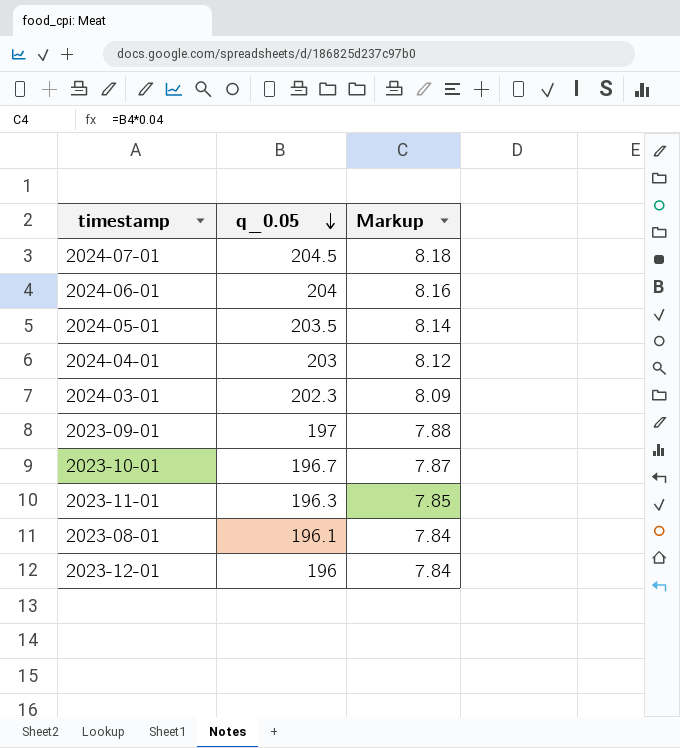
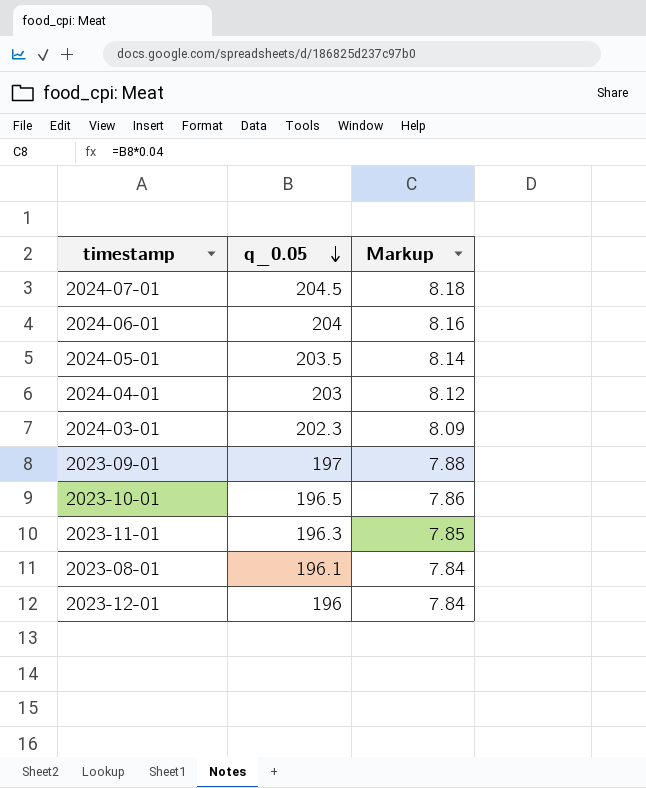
2023-10-01 | q_0.05: 196.7 -> 196.5
2023-10-01 | Markup: 7.87 -> 7.86

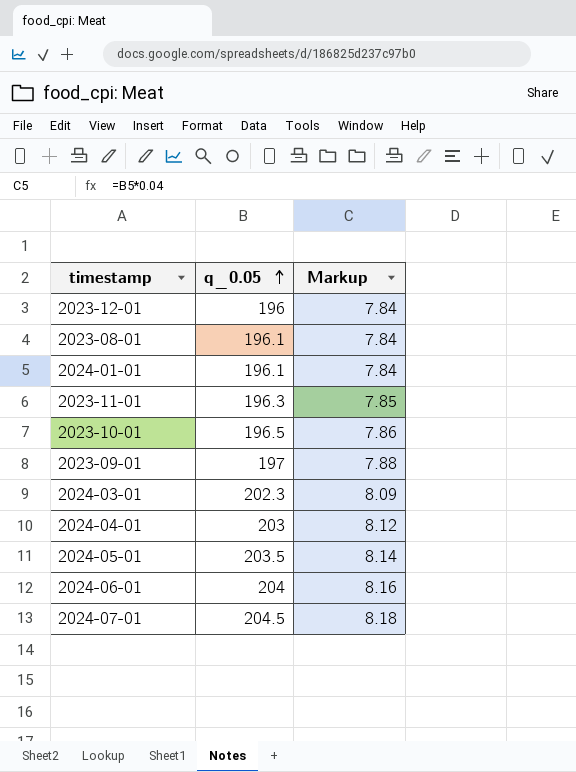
row order: q_0.05 descending -> q_0.05 ascending
row 2024-01-01: none -> 196.1 | 7.84

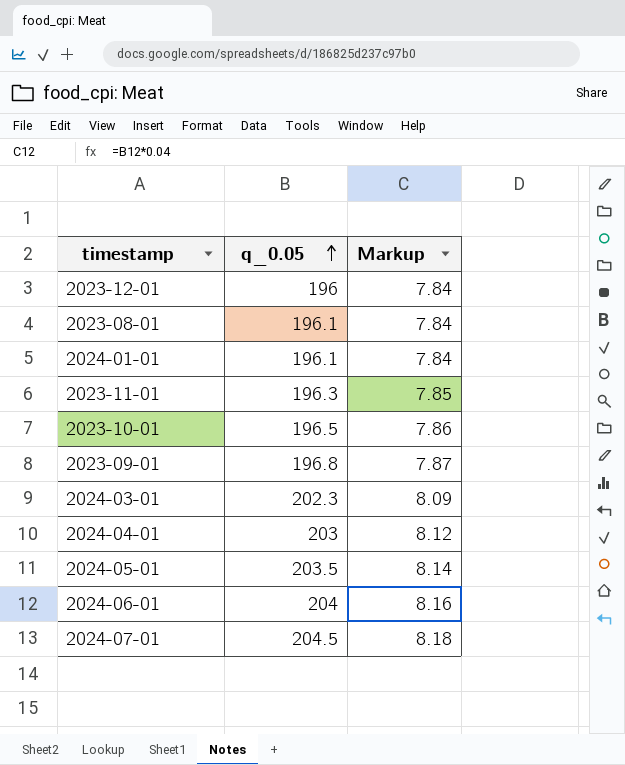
2023-09-01 | q_0.05: 197 -> 196.8
2023-09-01 | Markup: 7.88 -> 7.87

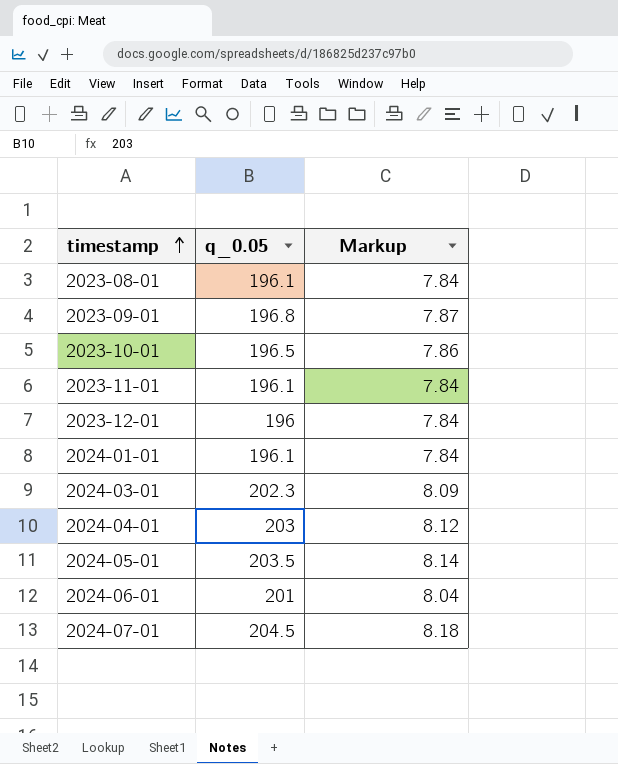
row order: q_0.05 ascending -> timestamp ascending
2023-11-01 | q_0.05: 196.3 -> 196.1
2023-11-01 | Markup: 7.85 -> 7.84
2024-06-01 | q_0.05: 204 -> 201
2024-06-01 | Markup: 8.16 -> 8.04

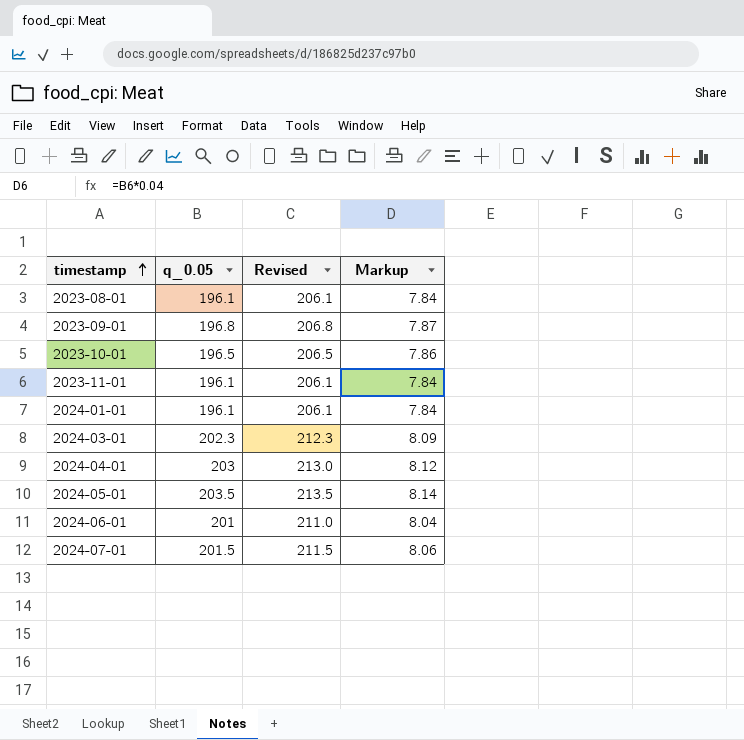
column Revised | formula: none -> [q_0.05] + 10
row 2023-12-01: 196 | 7.84 -> none
2024-07-01 | q_0.05: 204.5 -> 201.5
2024-07-01 | Markup: 8.18 -> 8.06

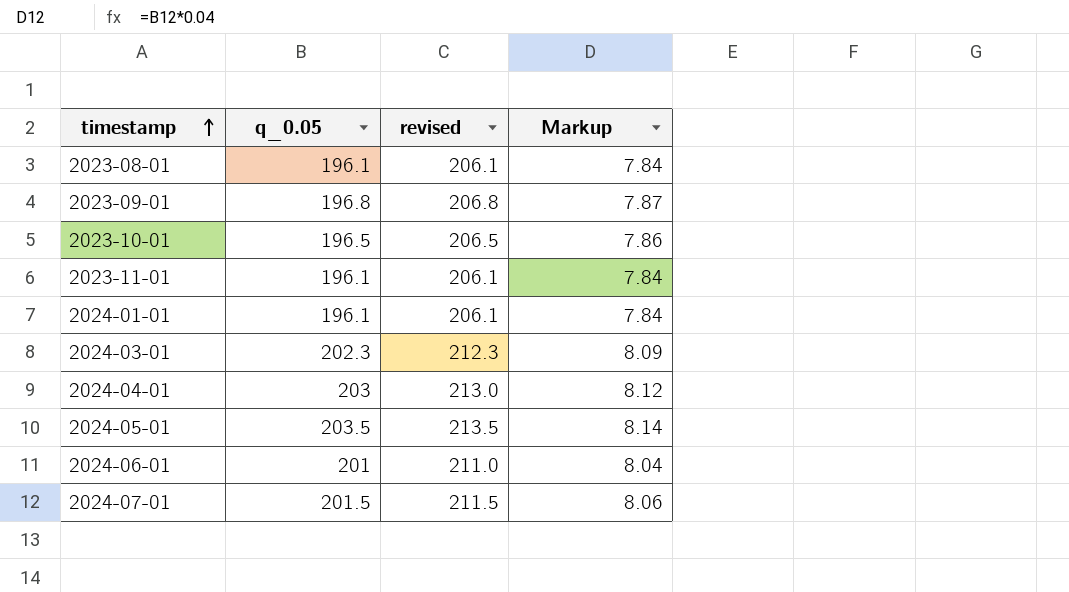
column name: Revised -> revised

